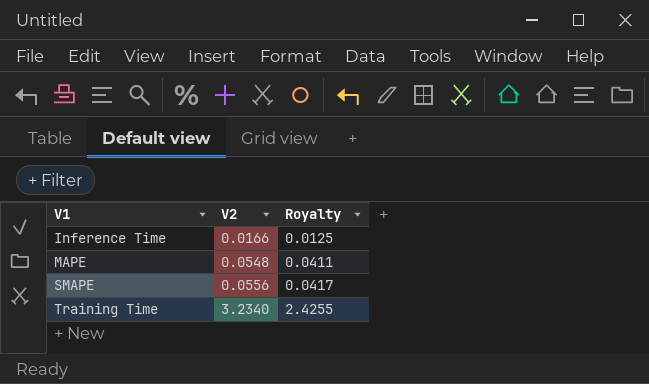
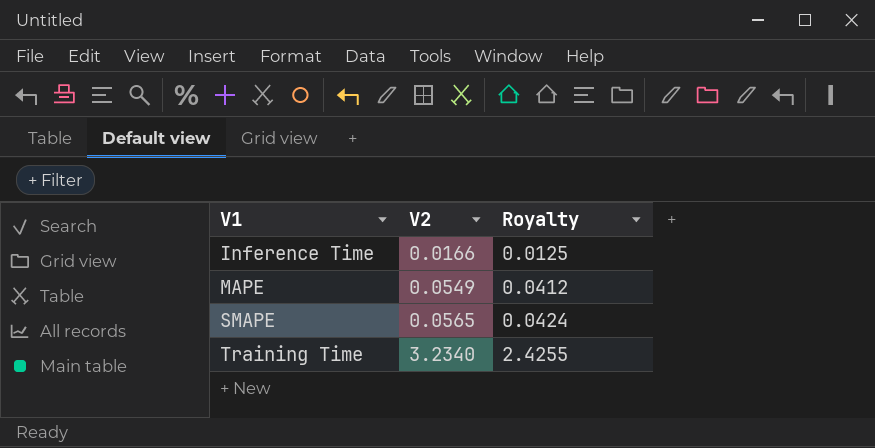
MAPE | V2: 0.0548 -> 0.0549
MAPE | Royalty: 0.0411 -> 0.0412
SMAPE | V2: 0.0556 -> 0.0565
SMAPE | Royalty: 0.0417 -> 0.0424

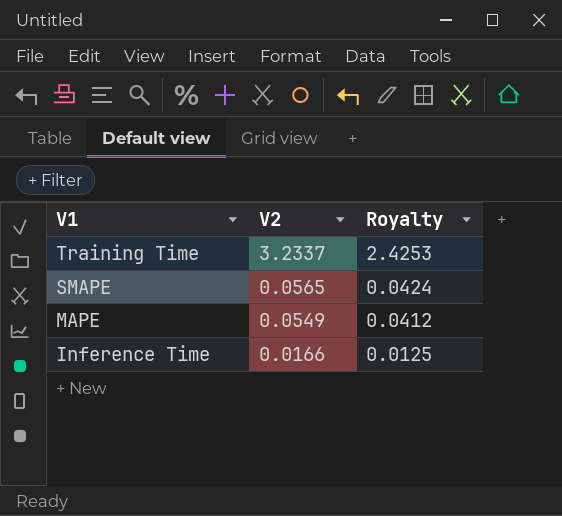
row order: V1 ascending -> V1 descending
Training Time | V2: 3.2340 -> 3.2337
Training Time | Royalty: 2.4255 -> 2.4253

